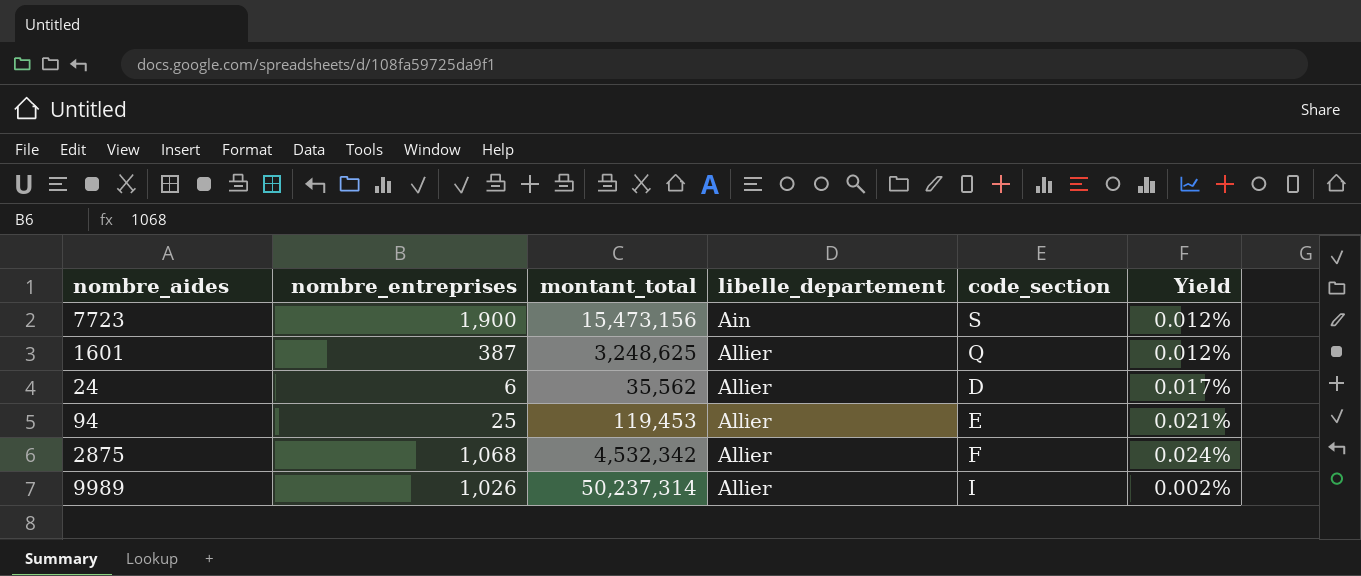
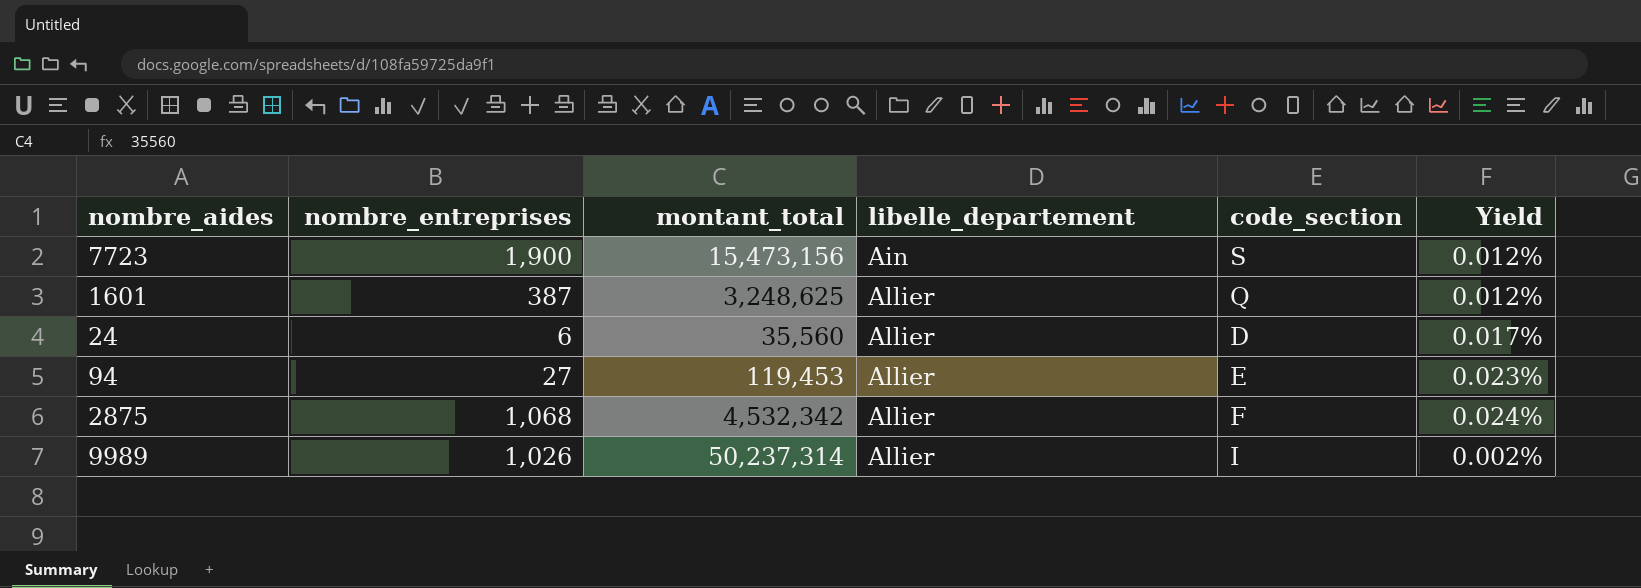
24 | montant_total: 35,562 -> 35,560
94 | nombre_entreprises: 25 -> 27
94 | Yield: 0.021% -> 0.023%

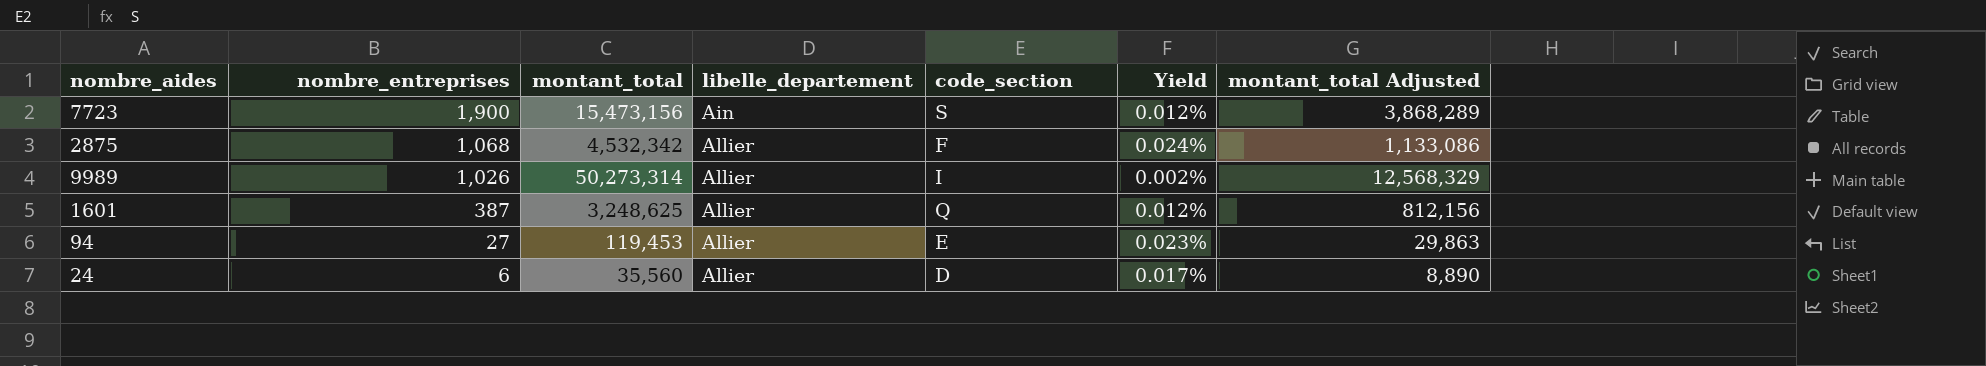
row order: libelle_departement ascending -> nombre_entreprises descending
column montant_total Adjusted | formula: none -> [montant_total] * 0.25
9989 | montant_total: 50,237,314 -> 50,273,314

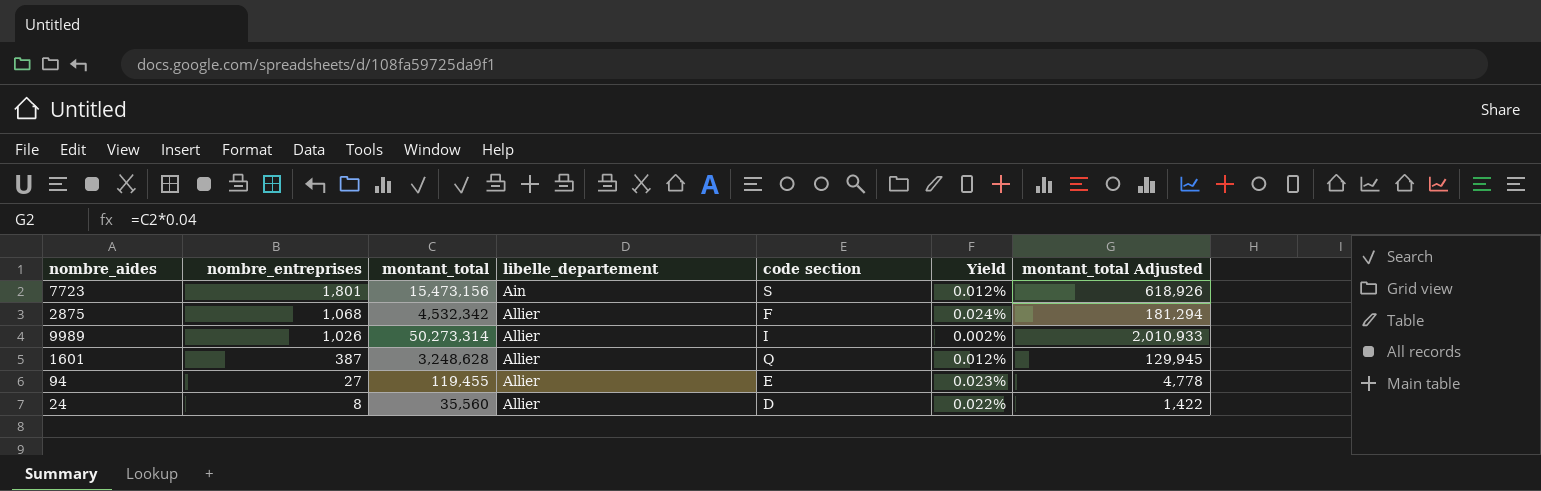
column name: code_section -> code section
column montant_total Adjusted | formula: [montant_total] * 0.25 -> [montant_total] * 0.04
7723 | nombre_entreprises: 1,900 -> 1,801
1601 | montant_total: 3,248,625 -> 3,248,628
94 | montant_total: 119,453 -> 119,455
24 | nombre_entreprises: 6 -> 8
24 | Yield: 0.017% -> 0.022%

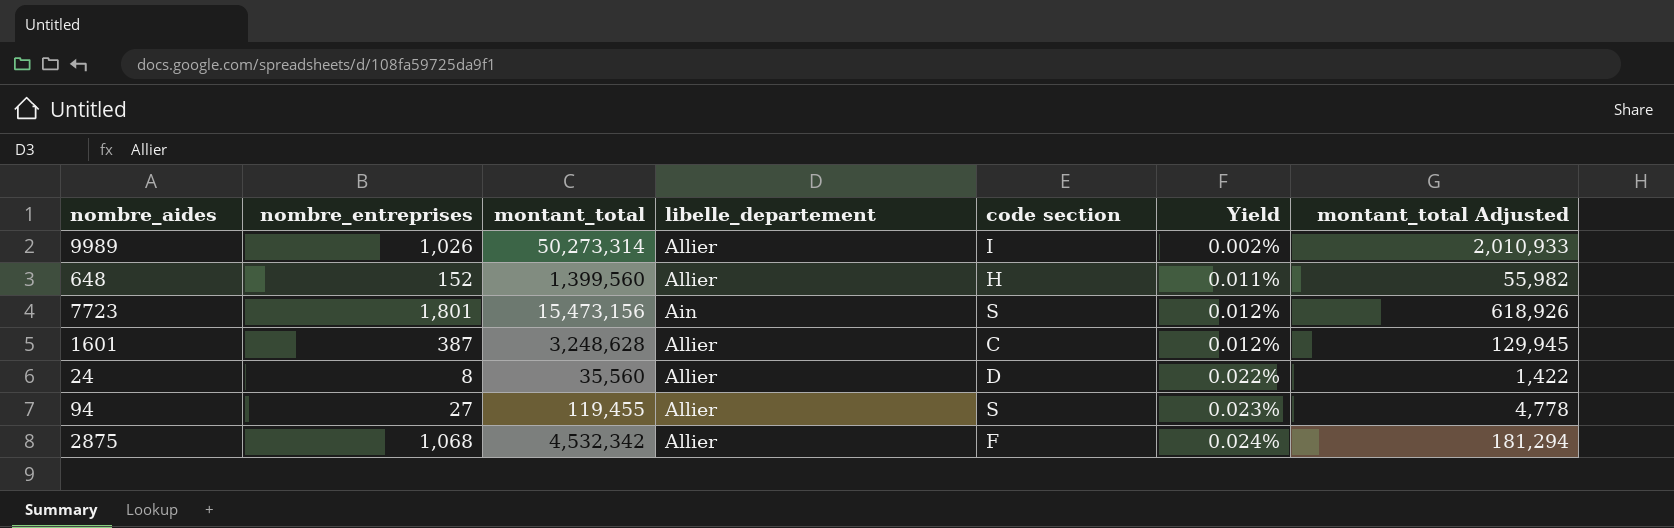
row order: nombre_entreprises descending -> Yield ascending
row 648: none -> 152 | 1,399,560 | Allier | H | 0.011% | 55,982
1601 | code section: Q -> C
94 | code section: E -> S

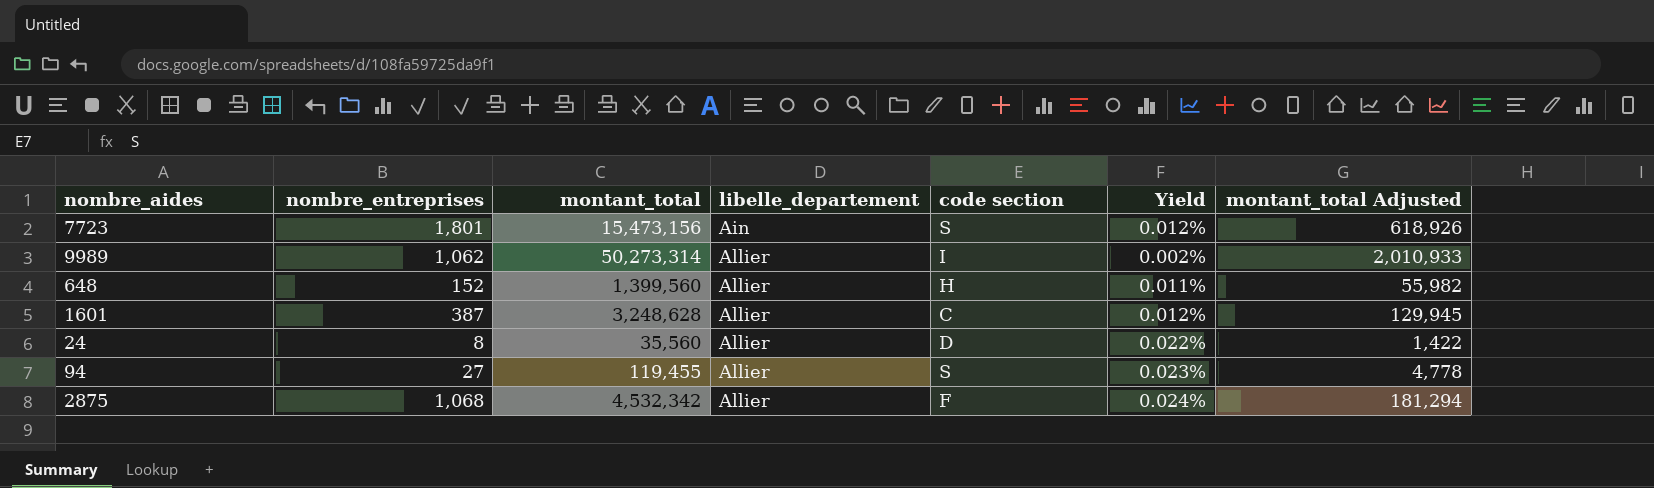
row order: Yield ascending -> libelle_departement ascending
9989 | nombre_entreprises: 1,026 -> 1,062

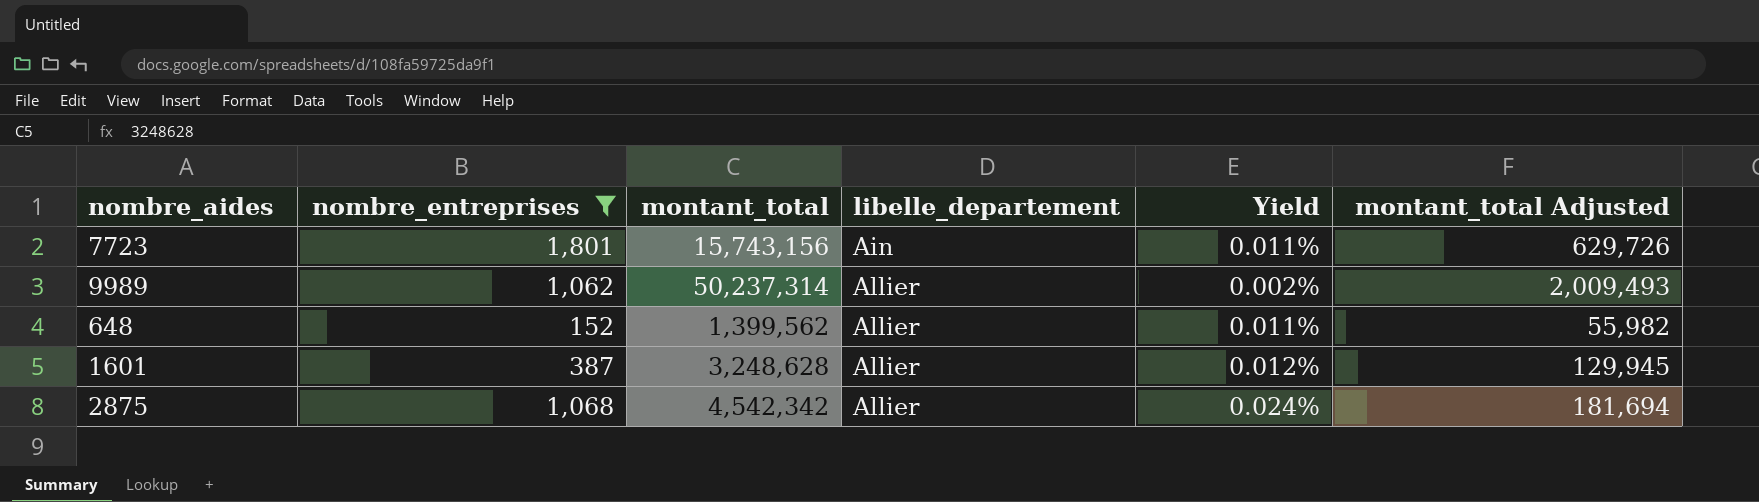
filter: none -> nombre_entreprises >= 152
column code section | position: 5 -> none
7723 | montant_total: 15,473,156 -> 15,743,156
7723 | Yield: 0.012% -> 0.011%
7723 | montant_total Adjusted: 618,926 -> 629,726
9989 | montant_total: 50,273,314 -> 50,237,314
9989 | montant_total Adjusted: 2,010,933 -> 2,009,493
648 | montant_total: 1,399,560 -> 1,399,562
2875 | montant_total: 4,532,342 -> 4,542,342
2875 | montant_total Adjusted: 181,294 -> 181,694

